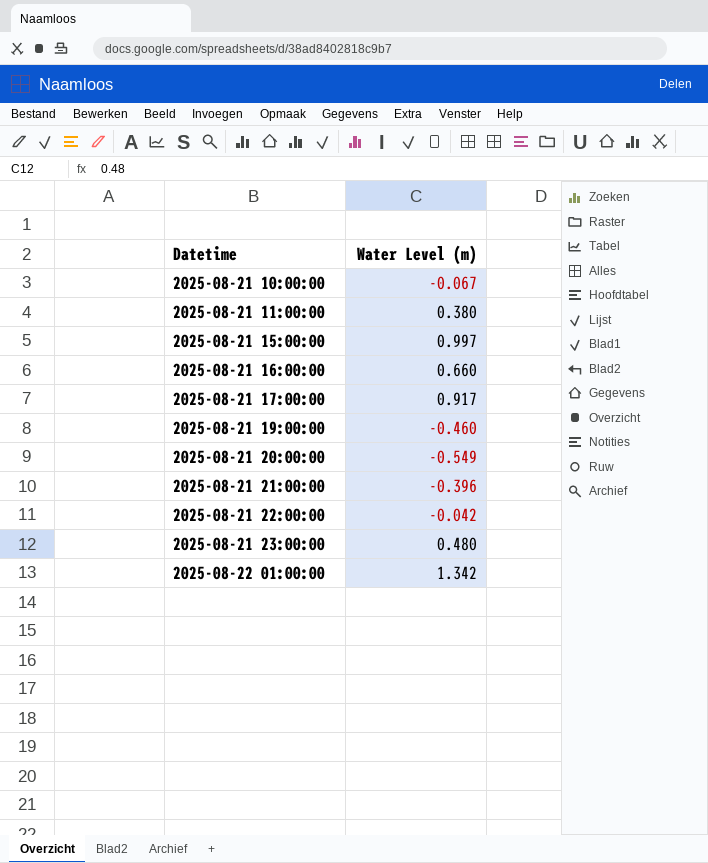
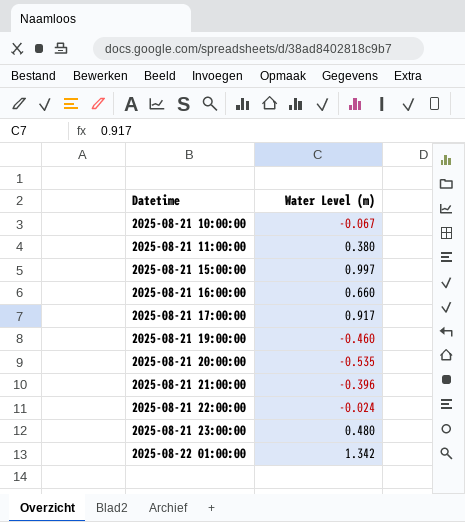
2025-08-21 20:00:00 | Water Level (m): -0.549 -> -0.535
2025-08-21 22:00:00 | Water Level (m): -0.042 -> -0.024

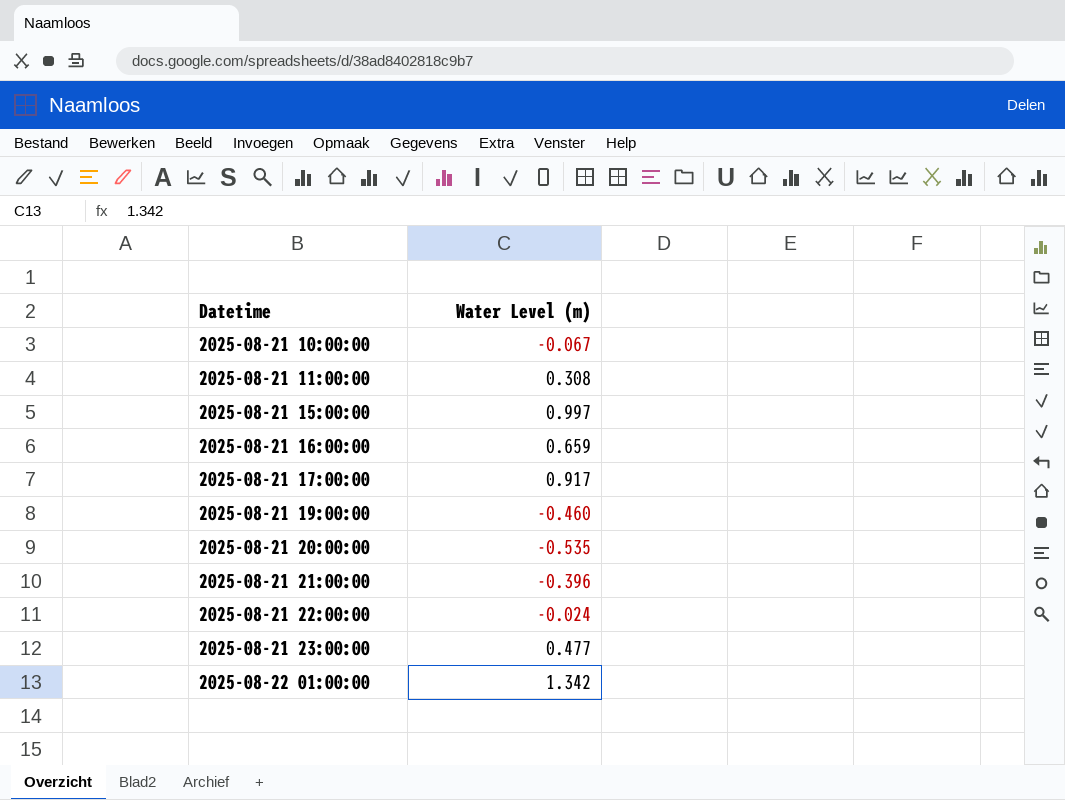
2025-08-21 11:00:00 | Water Level (m): 0.380 -> 0.308
2025-08-21 16:00:00 | Water Level (m): 0.660 -> 0.659
2025-08-21 23:00:00 | Water Level (m): 0.480 -> 0.477

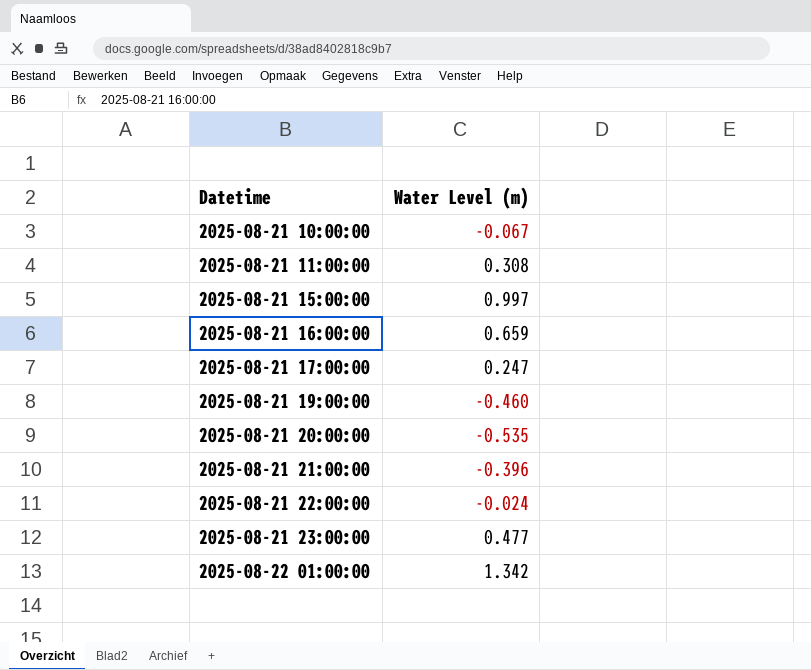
2025-08-21 17:00:00 | Water Level (m): 0.917 -> 0.247

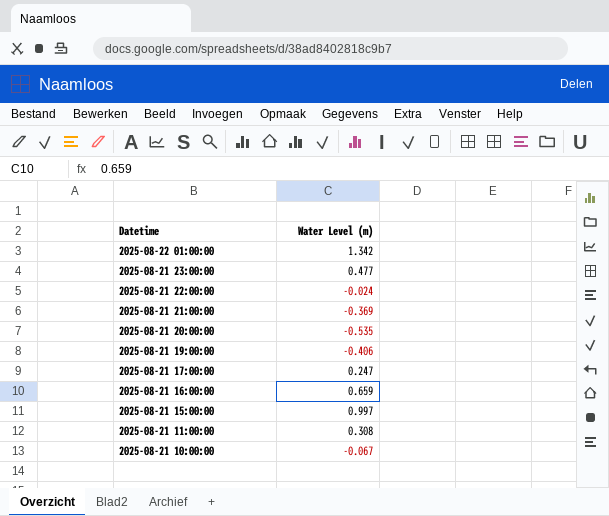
row order: Datetime ascending -> Datetime descending
2025-08-21 21:00:00 | Water Level (m): -0.396 -> -0.369
2025-08-21 19:00:00 | Water Level (m): -0.460 -> -0.406

